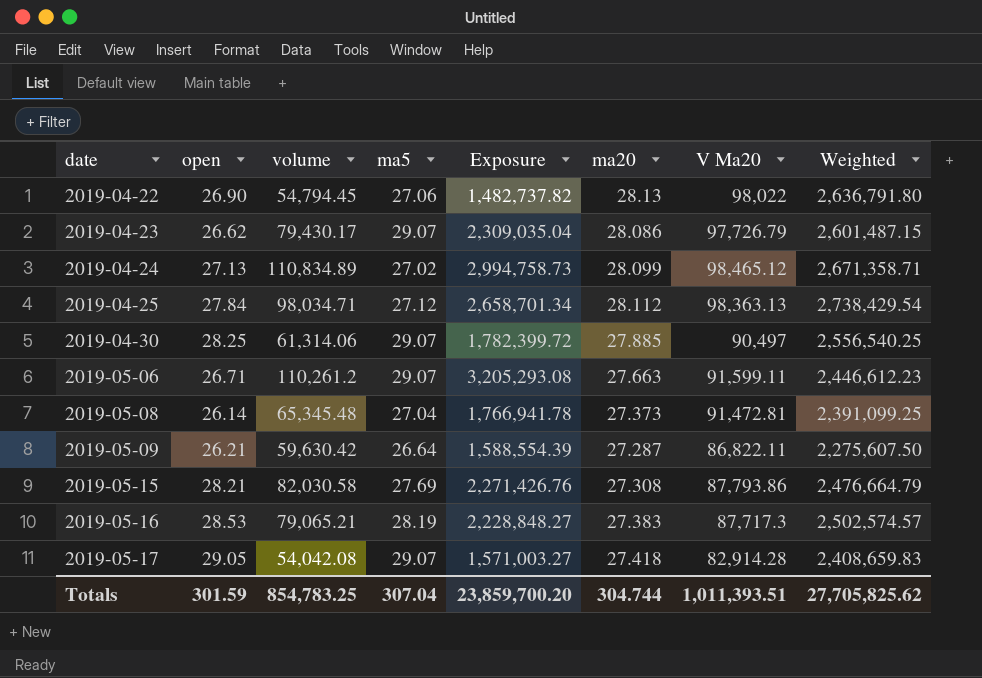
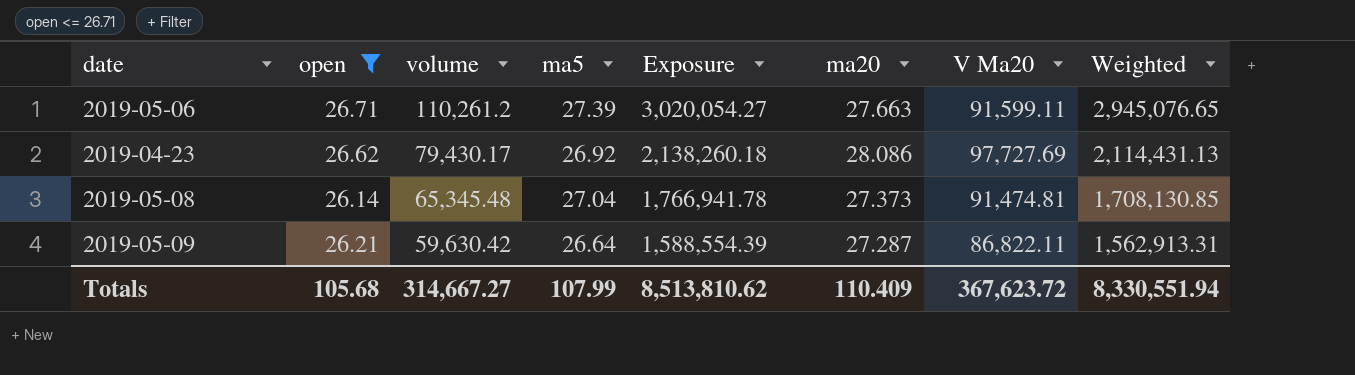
filter: none -> open <= 26.71
row order: date ascending -> volume descending
column Weighted | formula: [open] * [V Ma20] -> [open] * [volume]
2019-05-06 | ma5: 29.07 -> 27.39
2019-05-06 | Exposure: 3,205,293.08 -> 3,020,054.27
2019-04-23 | ma5: 29.07 -> 26.92
2019-04-23 | Exposure: 2,309,035.04 -> 2,138,260.18
2019-04-23 | V Ma20: 97,726.79 -> 97,727.69
2019-05-08 | V Ma20: 91,472.81 -> 91,474.81
Totals | open: 301.59 -> 105.68
Totals | volume: 854,783.25 -> 314,667.27
Totals | ma5: 307.04 -> 107.99
Totals | Exposure: 23,859,700.20 -> 8,513,810.62
Totals | ma20: 304.744 -> 110.409
Totals | V Ma20: 1,011,393.51 -> 367,623.72
Totals | Weighted: 27,705,825.62 -> 8,330,551.94

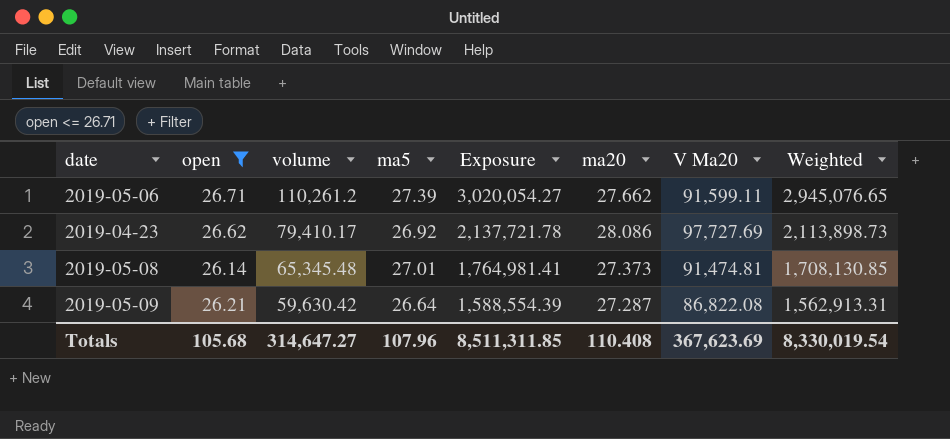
2019-05-06 | ma20: 27.663 -> 27.662
2019-04-23 | volume: 79,430.17 -> 79,410.17
2019-04-23 | Exposure: 2,138,260.18 -> 2,137,721.78
2019-04-23 | Weighted: 2,114,431.13 -> 2,113,898.73
2019-05-08 | ma5: 27.04 -> 27.01
2019-05-08 | Exposure: 1,766,941.78 -> 1,764,981.41
2019-05-09 | V Ma20: 86,822.11 -> 86,822.08
Totals | volume: 314,667.27 -> 314,647.27
Totals | ma5: 107.99 -> 107.96
Totals | Exposure: 8,513,810.62 -> 8,511,311.85
Totals | ma20: 110.409 -> 110.408
Totals | V Ma20: 367,623.72 -> 367,623.69
Totals | Weighted: 8,330,551.94 -> 8,330,019.54

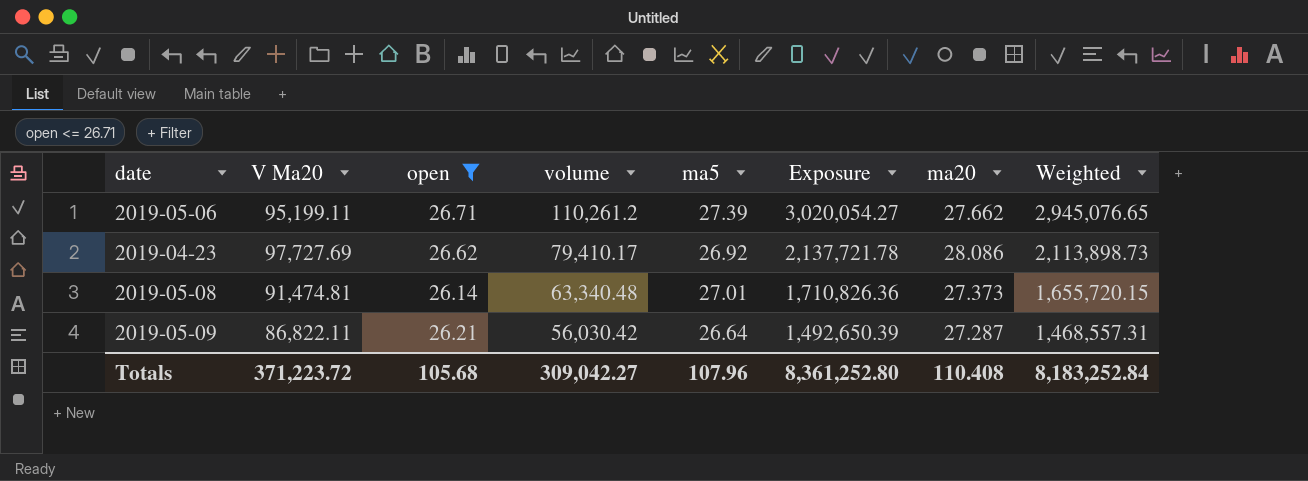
column V Ma20 | position: 7 -> 2
2019-05-06 | V Ma20: 91,599.11 -> 95,199.11
2019-05-08 | volume: 65,345.48 -> 63,340.48
2019-05-08 | Exposure: 1,764,981.41 -> 1,710,826.36
2019-05-08 | Weighted: 1,708,130.85 -> 1,655,720.15
2019-05-09 | V Ma20: 86,822.08 -> 86,822.11
2019-05-09 | volume: 59,630.42 -> 56,030.42
2019-05-09 | Exposure: 1,588,554.39 -> 1,492,650.39
2019-05-09 | Weighted: 1,562,913.31 -> 1,468,557.31
Totals | V Ma20: 367,623.69 -> 371,223.72
Totals | volume: 314,647.27 -> 309,042.27
Totals | Exposure: 8,511,311.85 -> 8,361,252.80
Totals | Weighted: 8,330,019.54 -> 8,183,252.84

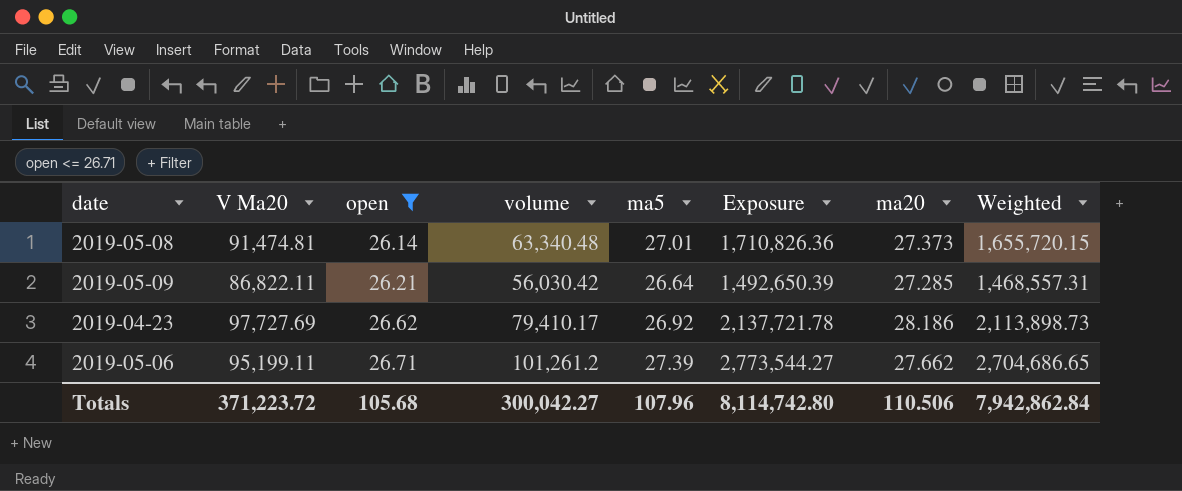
row order: volume descending -> open ascending
2019-05-09 | ma20: 27.287 -> 27.285
2019-04-23 | ma20: 28.086 -> 28.186
2019-05-06 | volume: 110,261.2 -> 101,261.2
2019-05-06 | Exposure: 3,020,054.27 -> 2,773,544.27
2019-05-06 | Weighted: 2,945,076.65 -> 2,704,686.65
Totals | volume: 309,042.27 -> 300,042.27
Totals | Exposure: 8,361,252.80 -> 8,114,742.80
Totals | ma20: 110.408 -> 110.506
Totals | Weighted: 8,183,252.84 -> 7,942,862.84

